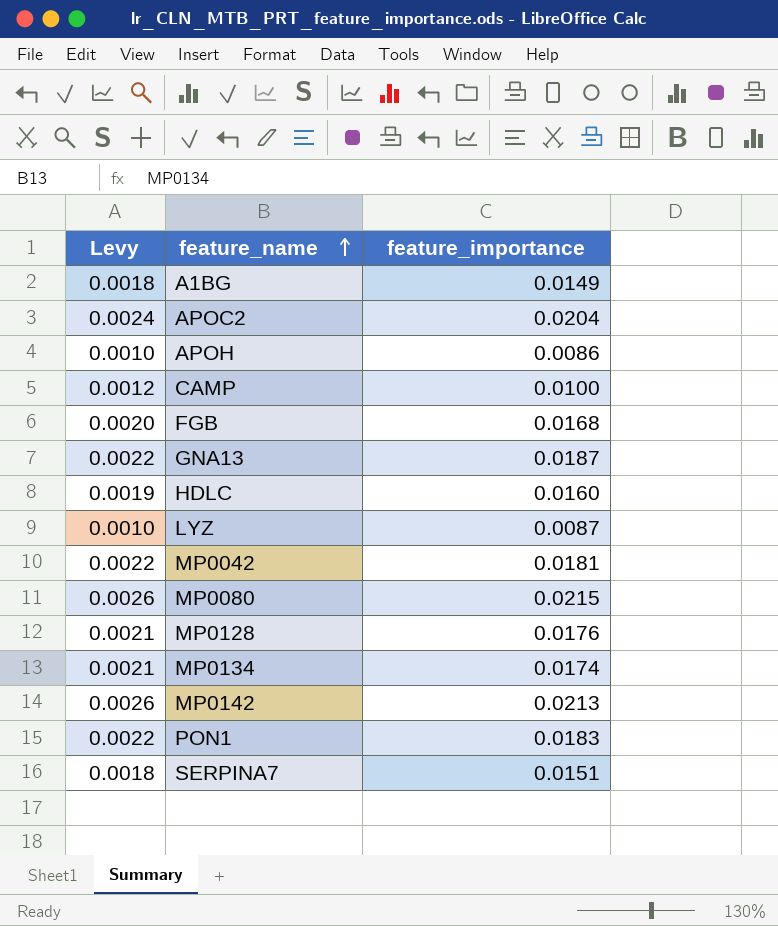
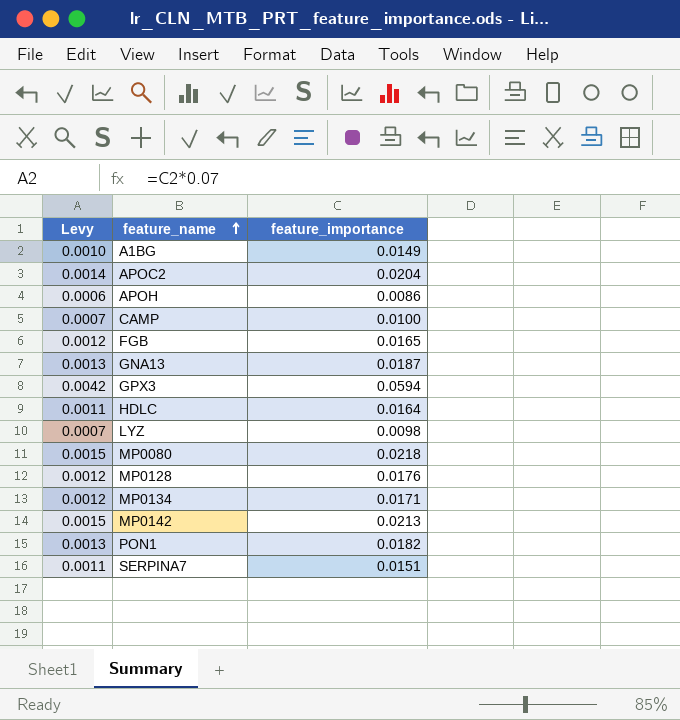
column Levy | formula: [feature_importance] * 0.12 -> [feature_importance] * 0.07
row MP0042: 0.0022 | 0.0181 -> none
FGB | feature_importance: 0.0168 -> 0.0165
row GPX3: none -> 0.0042 | 0.0594
HDLC | feature_importance: 0.0160 -> 0.0164
LYZ | feature_importance: 0.0087 -> 0.0098
MP0080 | feature_importance: 0.0215 -> 0.0218
MP0134 | feature_importance: 0.0174 -> 0.0171
PON1 | feature_importance: 0.0183 -> 0.0182

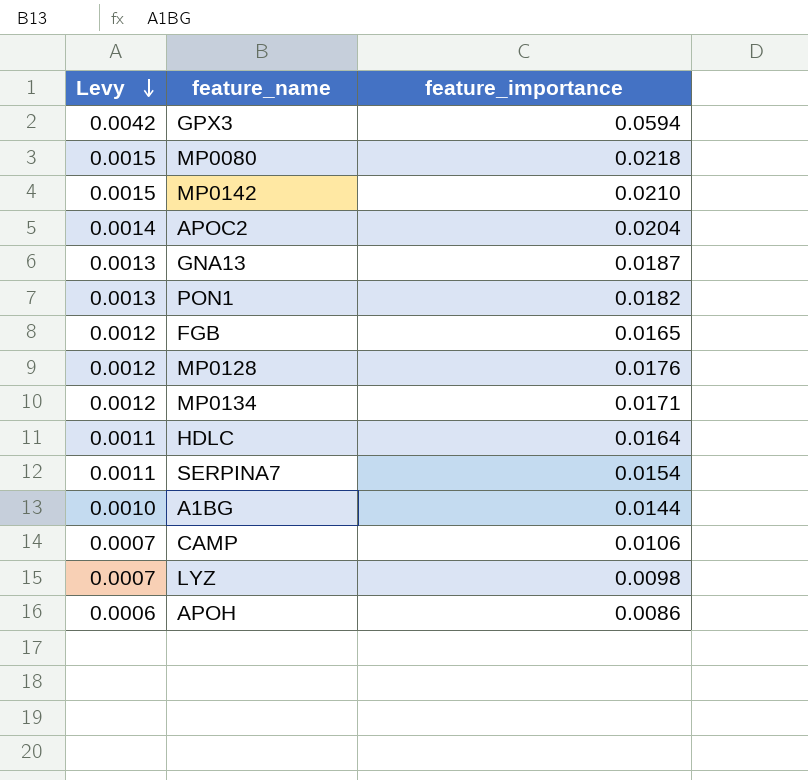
row order: feature_name ascending -> Levy descending
MP0142 | feature_importance: 0.0213 -> 0.0210
SERPINA7 | feature_importance: 0.0151 -> 0.0154
A1BG | feature_importance: 0.0149 -> 0.0144
CAMP | feature_importance: 0.0100 -> 0.0106

